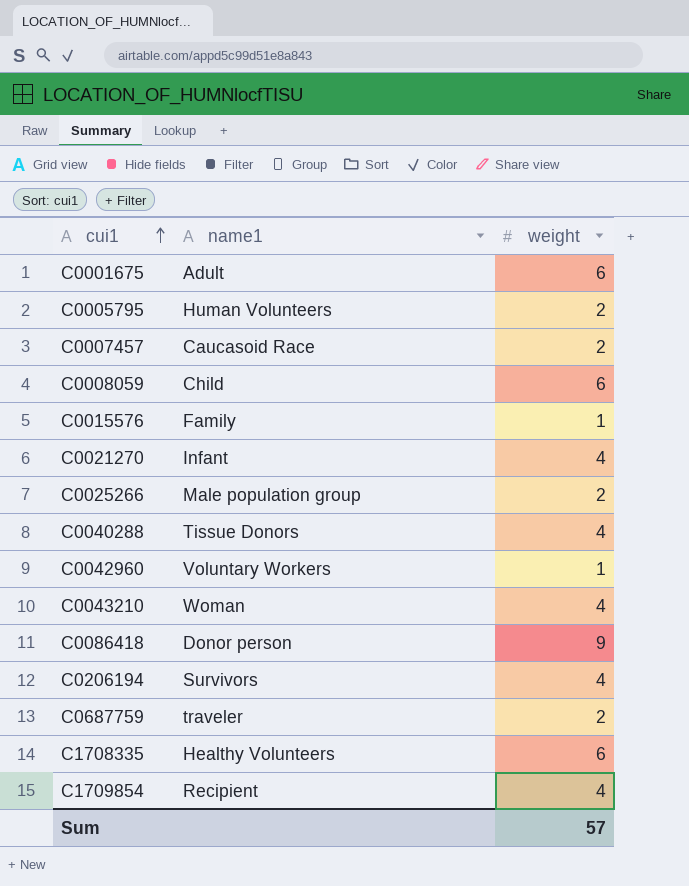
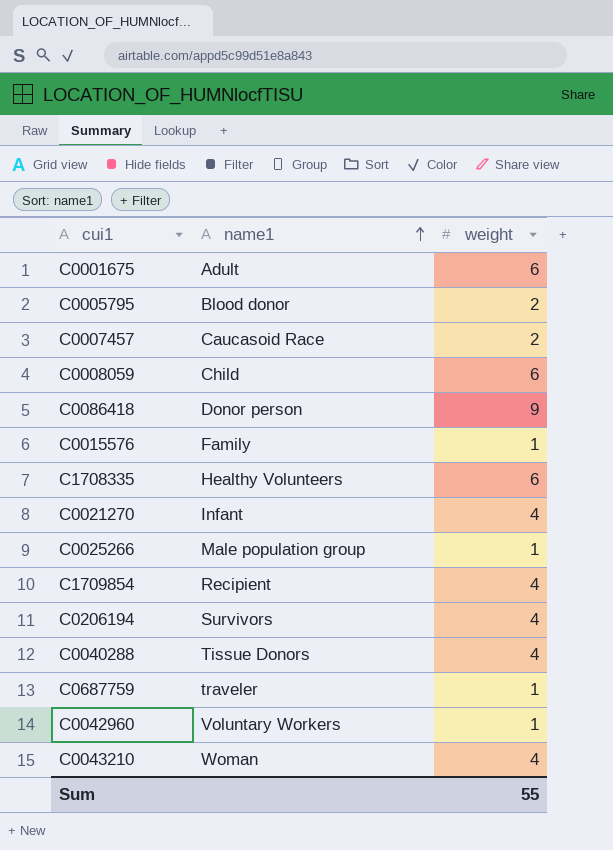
row order: cui1 ascending -> name1 ascending
C0005795 | name1: Human Volunteers -> Blood donor
C0025266 | weight: 2 -> 1
C0687759 | weight: 2 -> 1
Sum | weight: 57 -> 55

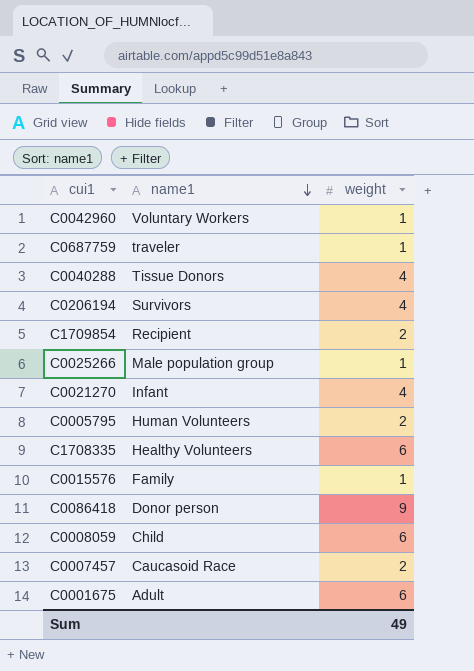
row order: name1 ascending -> name1 descending
row C0043210: Woman | 4 -> none
C1709854 | weight: 4 -> 2
C0005795 | name1: Blood donor -> Human Volunteers
Sum | weight: 55 -> 49

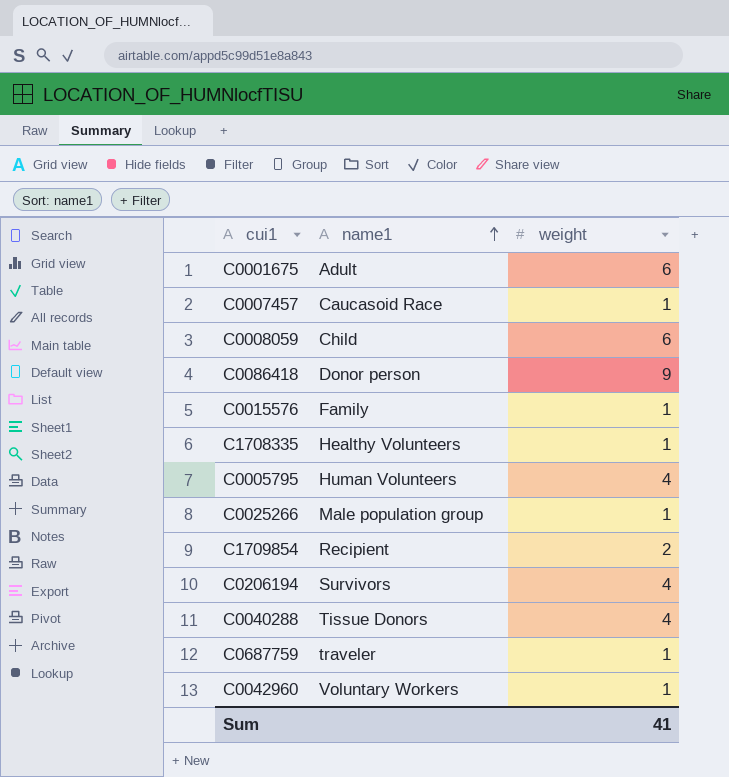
row order: name1 descending -> name1 ascending
row C0021270: Infant | 4 -> none
C0007457 | weight: 2 -> 1
C1708335 | weight: 6 -> 1
C0005795 | weight: 2 -> 4
Sum | weight: 49 -> 41

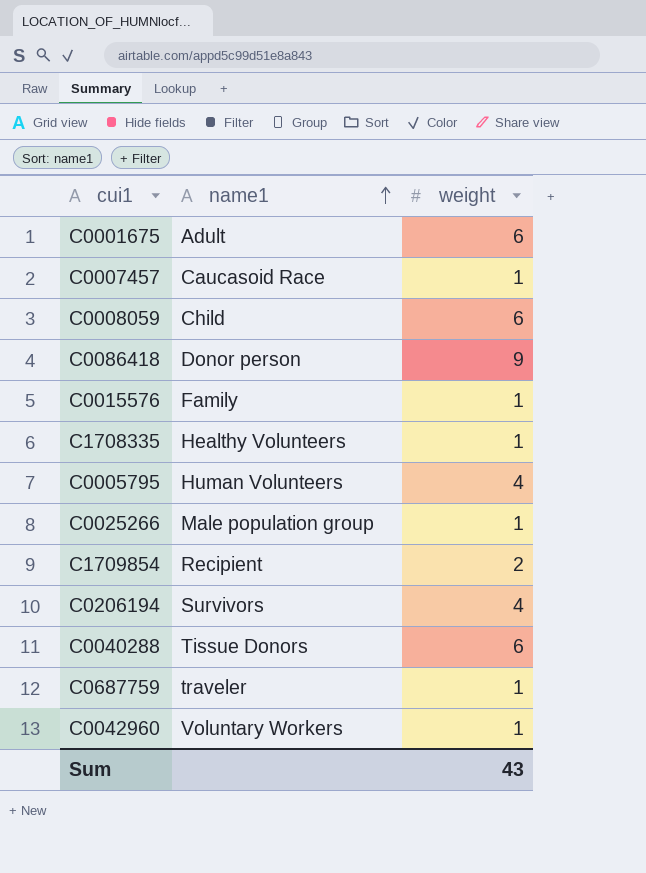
C0040288 | weight: 4 -> 6
Sum | weight: 41 -> 43

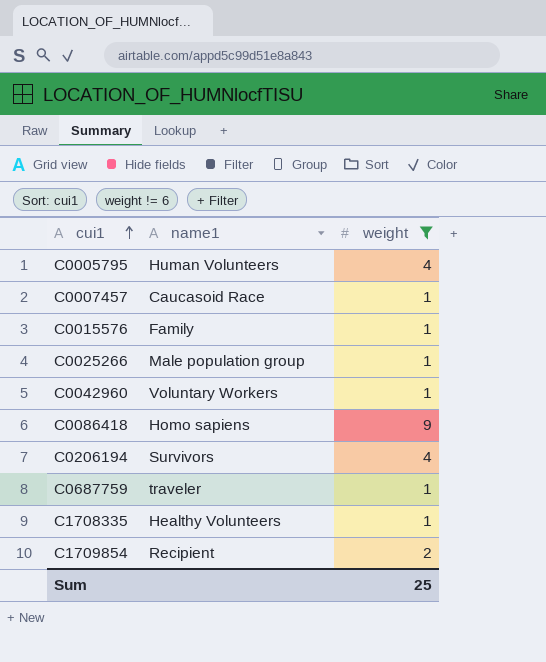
filter: none -> weight != 6
row order: name1 ascending -> cui1 ascending
C0086418 | name1: Donor person -> Homo sapiens
Sum | weight: 43 -> 25

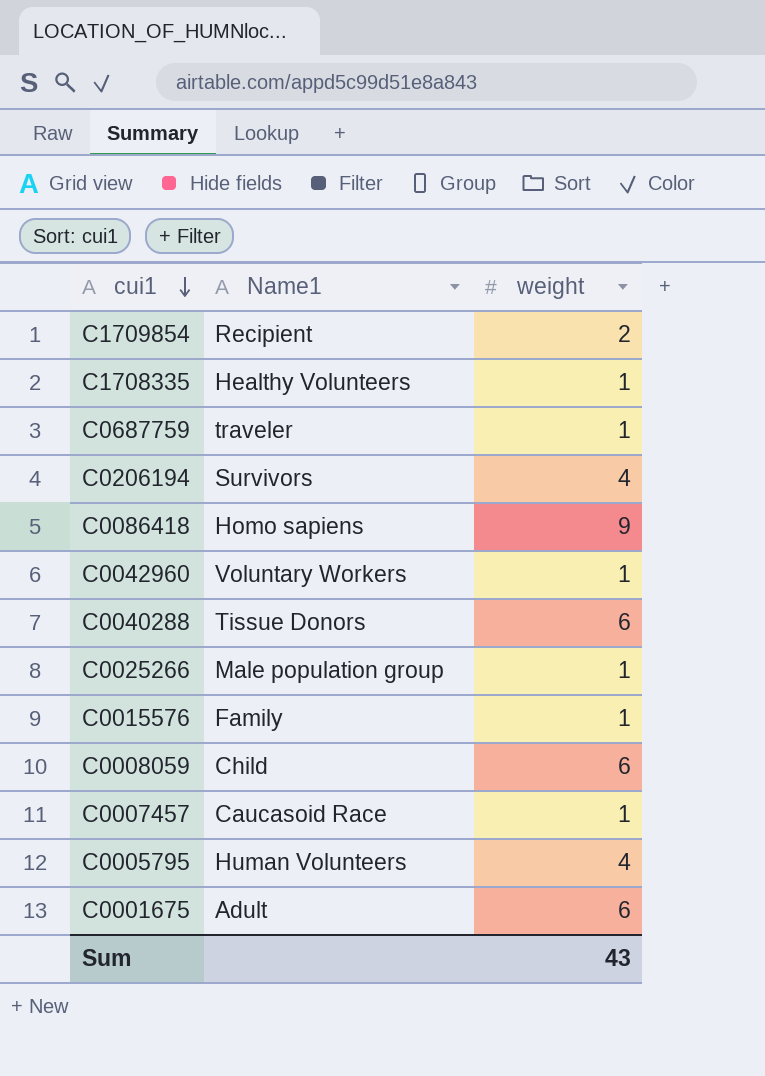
filter: weight != 6 -> none
row order: cui1 ascending -> cui1 descending
column name: name1 -> Name1
Sum | weight: 25 -> 43

